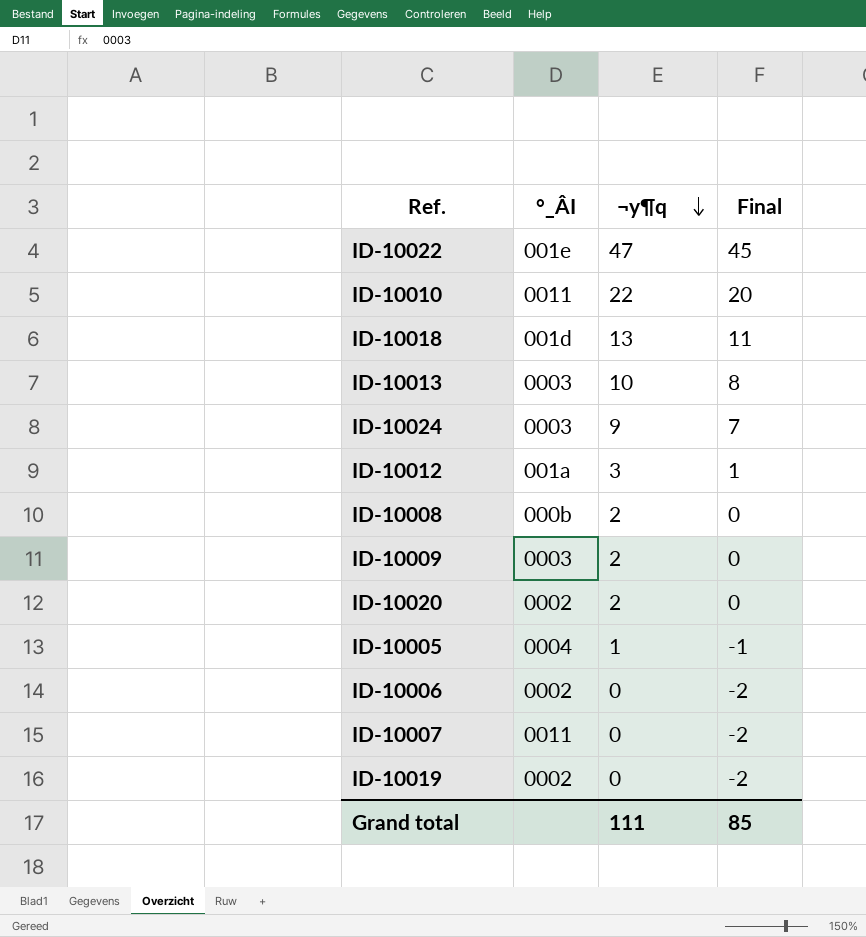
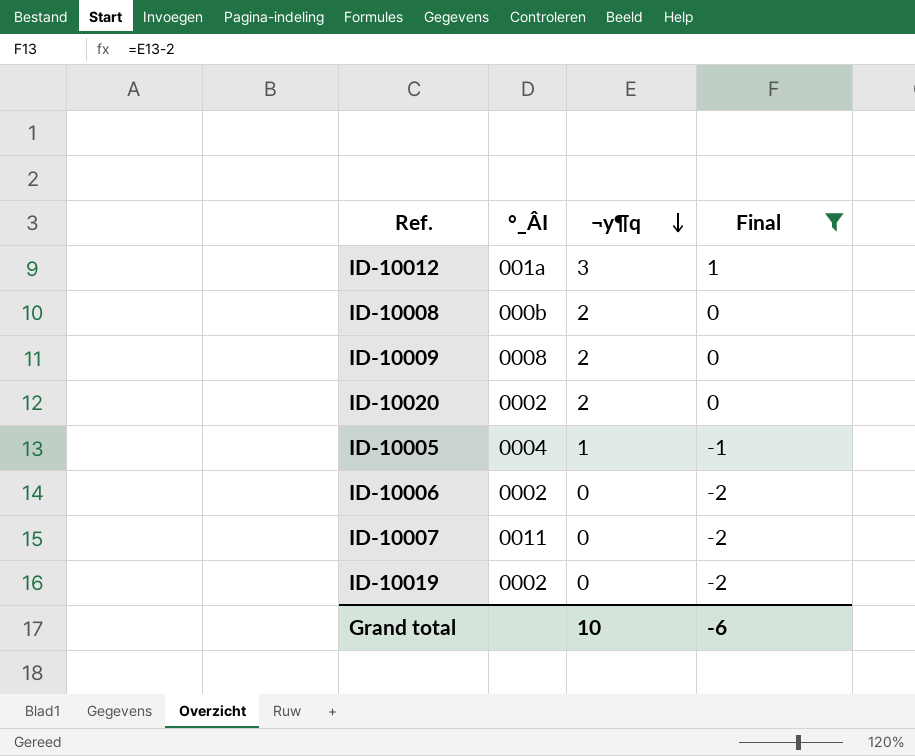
filter: none -> Final <= 1
ID-10009 | °_ÂI: 0003 -> 0008
Grand total | ¬y¶q: 111 -> 10
Grand total | Final: 85 -> -6

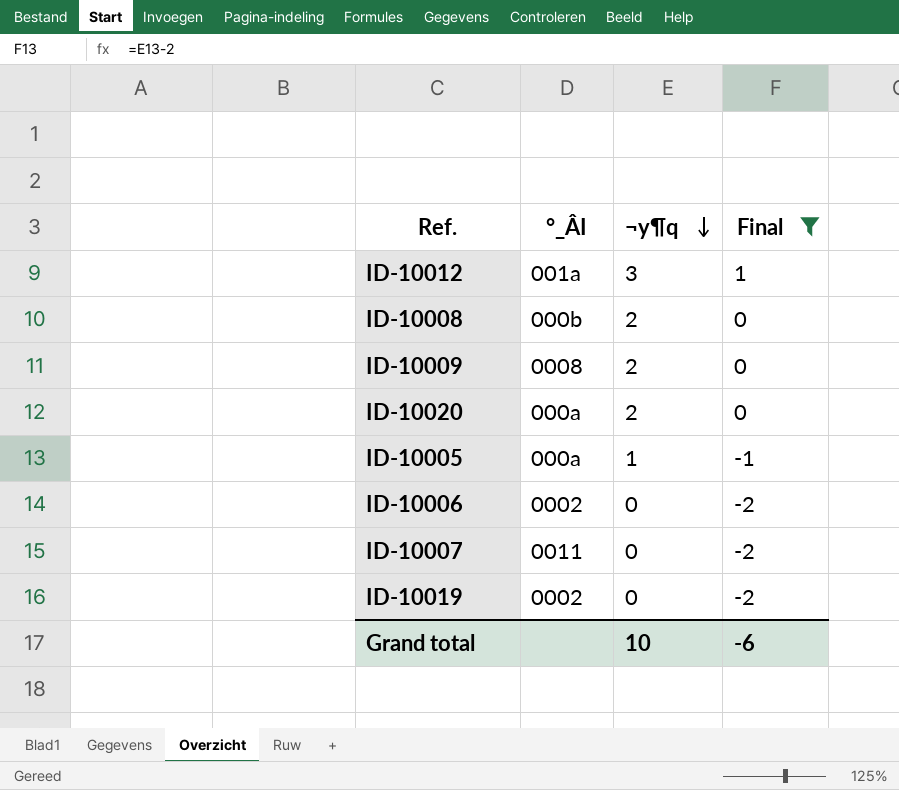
ID-10020 | °_ÂI: 0002 -> 000a
ID-10005 | °_ÂI: 0004 -> 000a

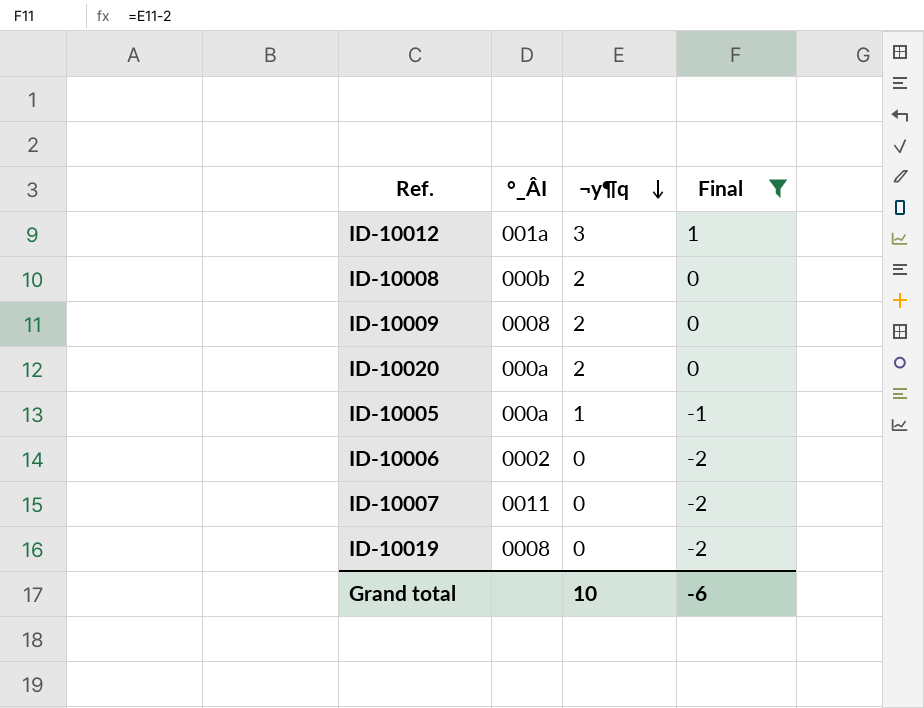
ID-10019 | °_ÂI: 0002 -> 0008

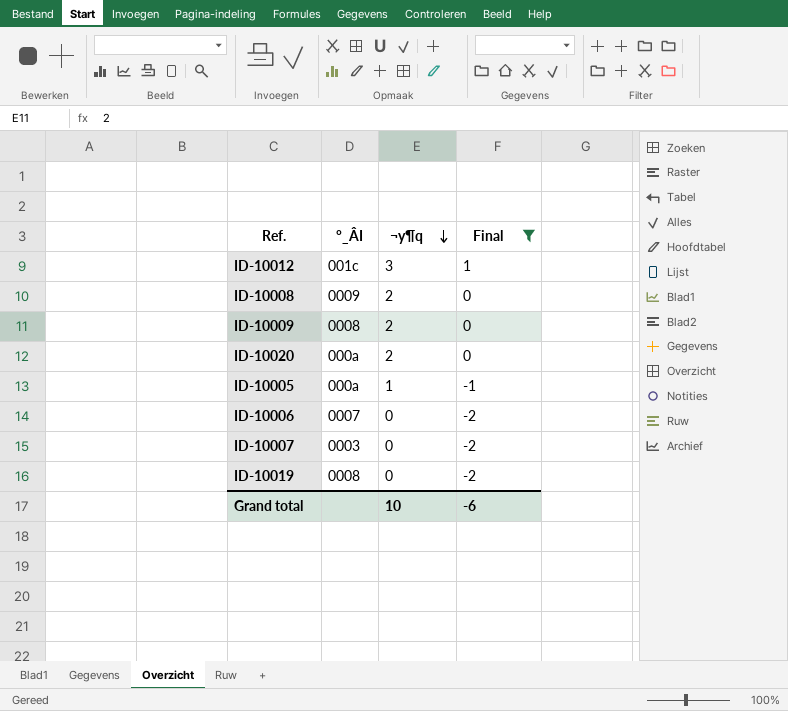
ID-10012 | °_ÂI: 001a -> 001c
ID-10008 | °_ÂI: 000b -> 0009
ID-10006 | °_ÂI: 0002 -> 0007
ID-10007 | °_ÂI: 0011 -> 0003

